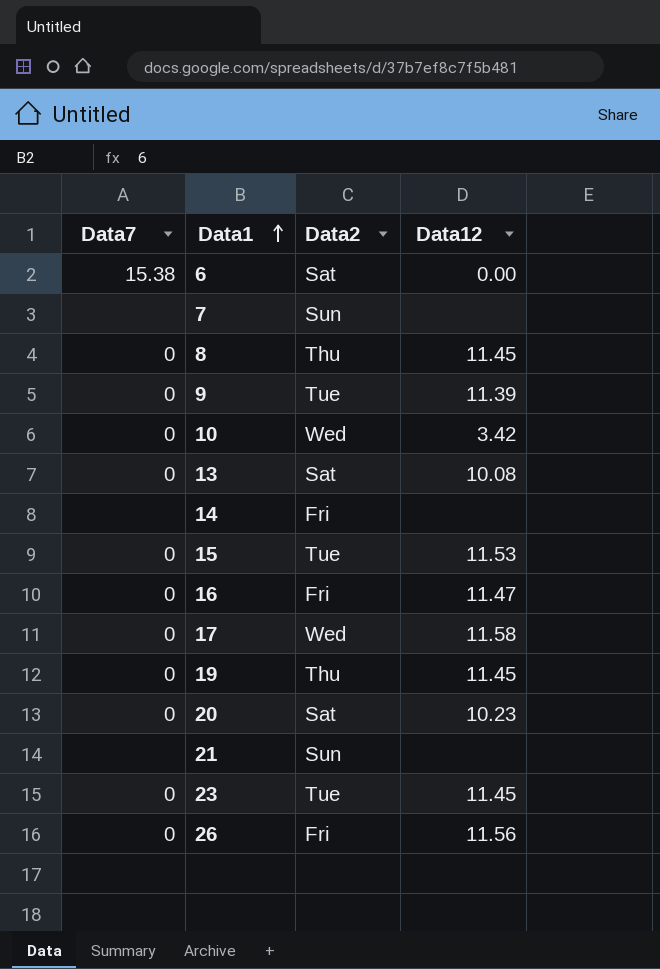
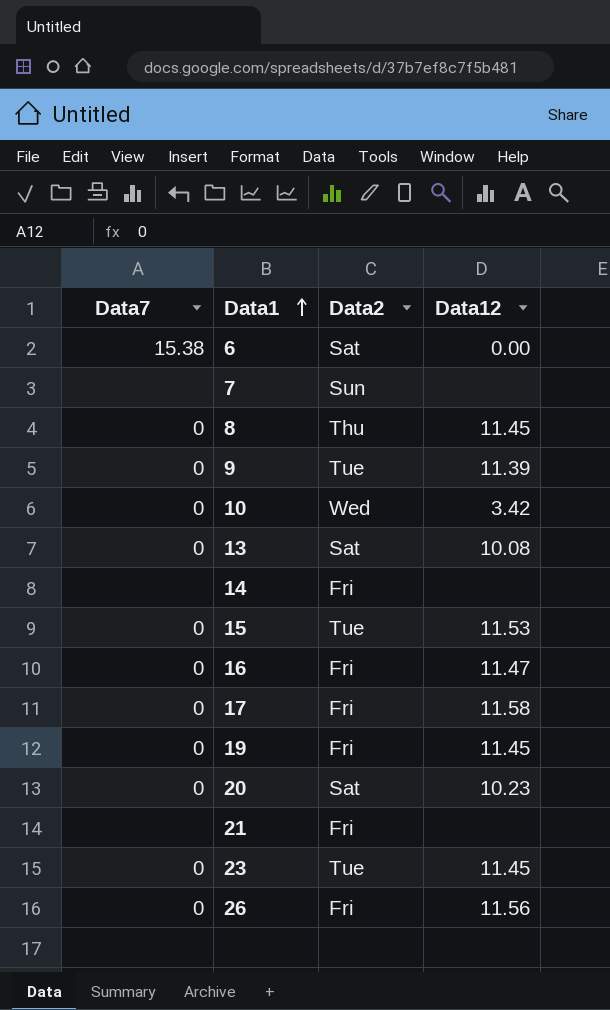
17 | Data2: Wed -> Fri
19 | Data2: Thu -> Fri
21 | Data2: Sun -> Fri

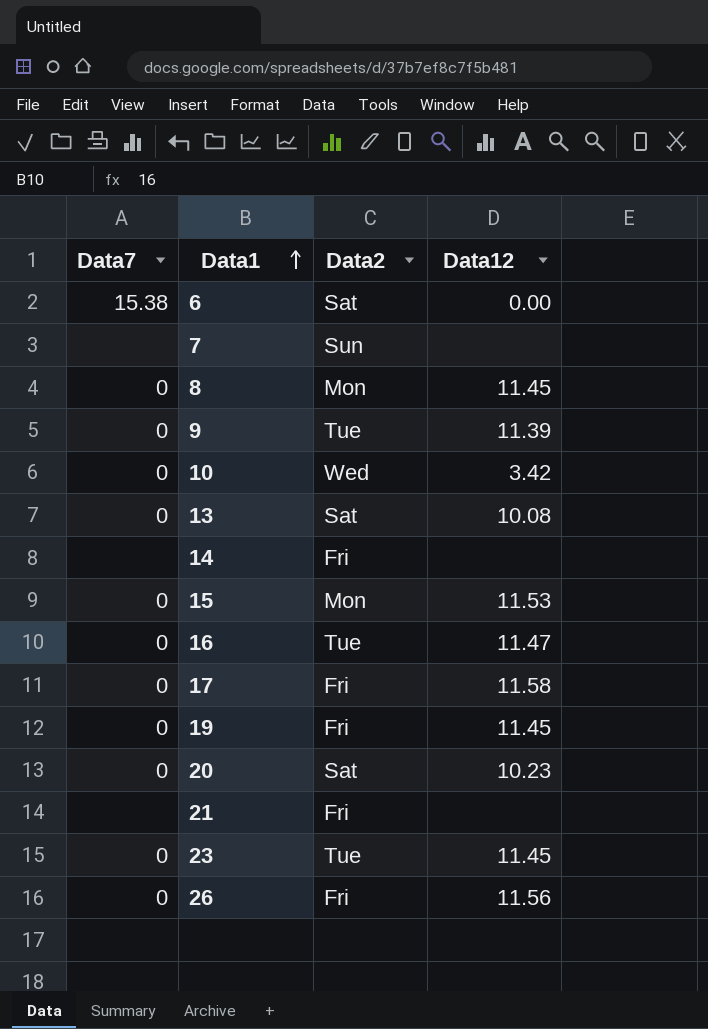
8 | Data2: Thu -> Mon
15 | Data2: Tue -> Mon
16 | Data2: Fri -> Tue

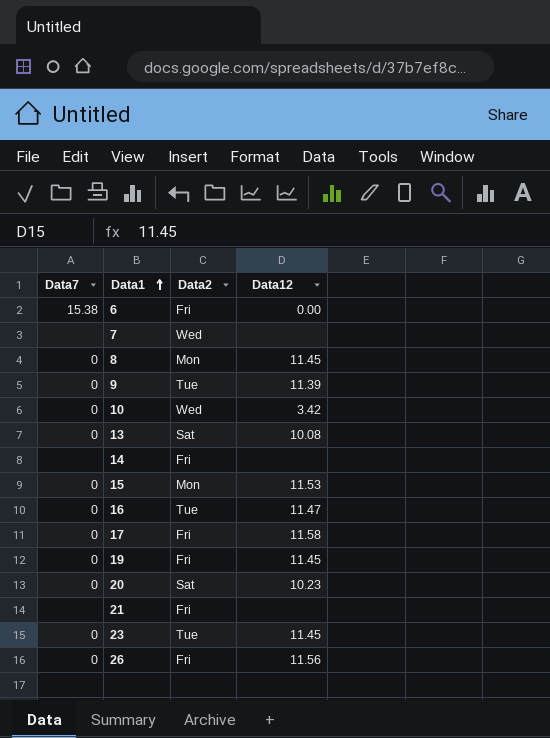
6 | Data2: Sat -> Fri
7 | Data2: Sun -> Wed

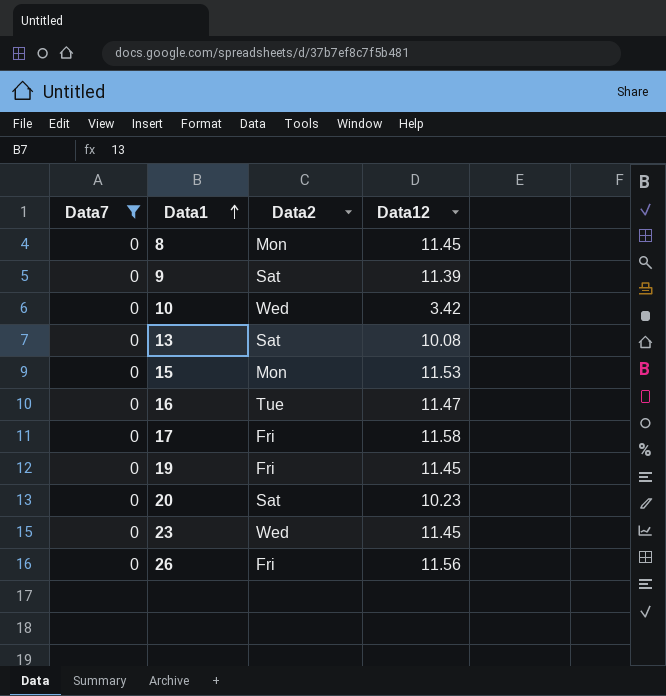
filter: none -> Data7 = 0
9 | Data2: Tue -> Sat
23 | Data2: Tue -> Wed

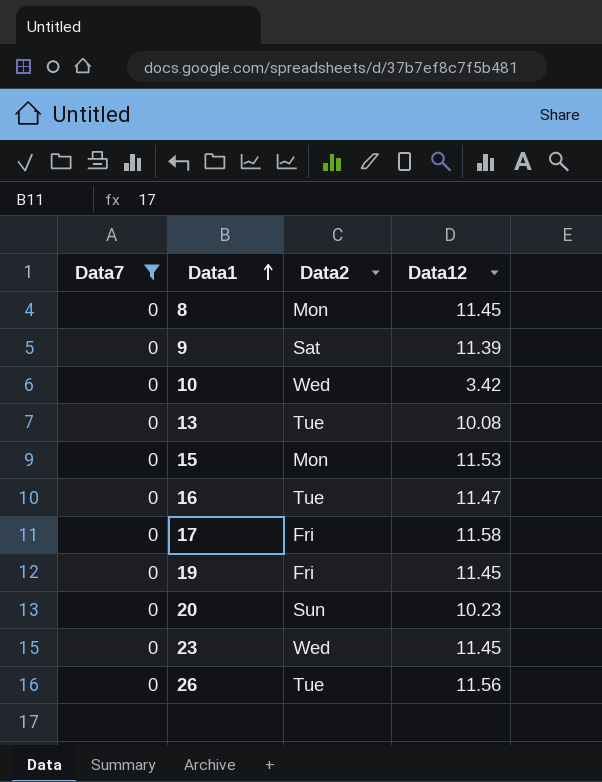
13 | Data2: Sat -> Tue
20 | Data2: Sat -> Sun
26 | Data2: Fri -> Tue

